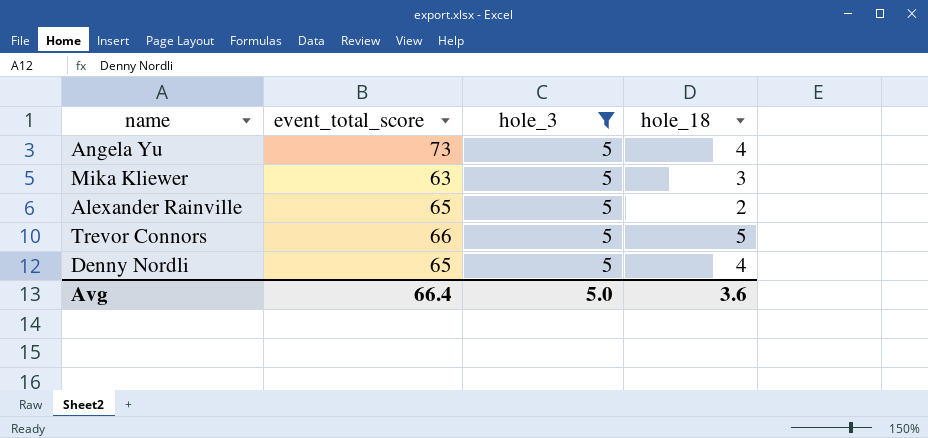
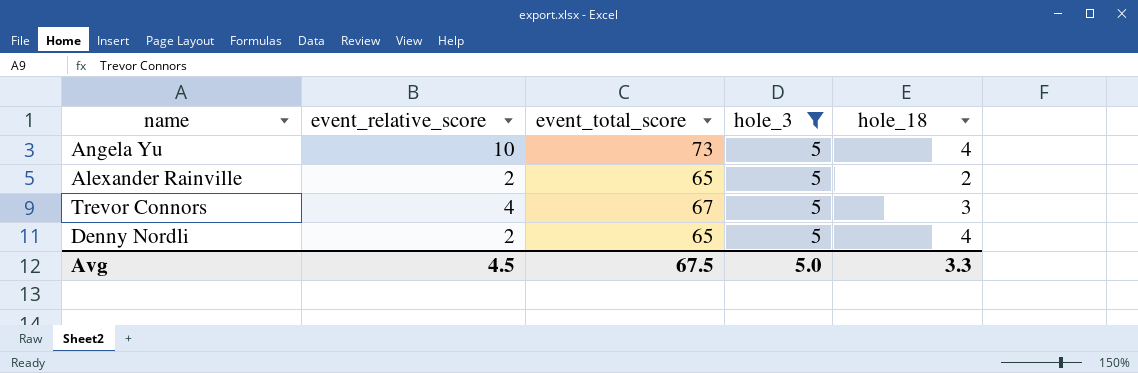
column event_relative_score | position: none -> 2
row Mika Kliewer: 63 | 5 | 3 -> none
Trevor Connors | event_total_score: 66 -> 67
Trevor Connors | hole_18: 5 -> 3
Avg | event_total_score: 66.4 -> 67.5
Avg | hole_18: 3.6 -> 3.3

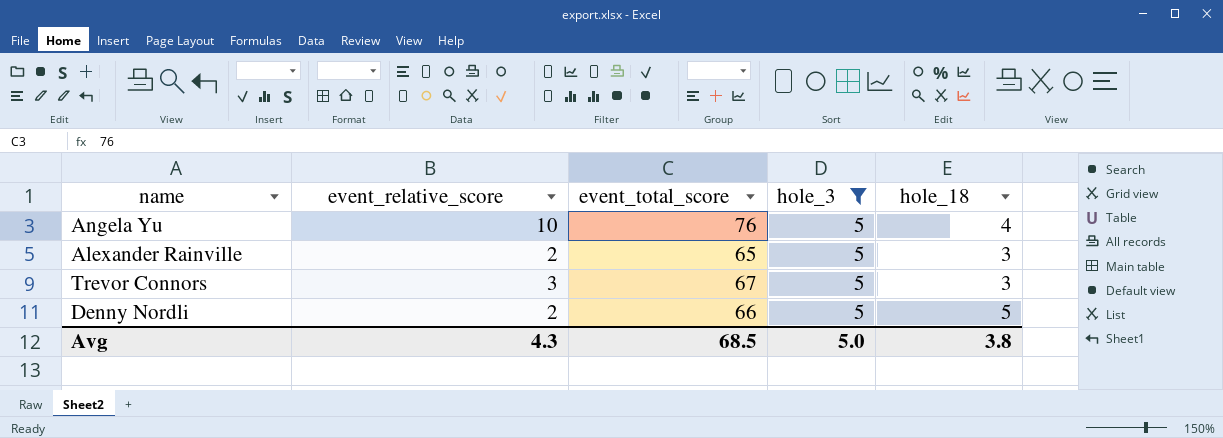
Angela Yu | event_total_score: 73 -> 76
Alexander Rainville | hole_18: 2 -> 3
Trevor Connors | event_relative_score: 4 -> 3
Denny Nordli | event_total_score: 65 -> 66
Denny Nordli | hole_18: 4 -> 5
Avg | event_relative_score: 4.5 -> 4.3
Avg | event_total_score: 67.5 -> 68.5
Avg | hole_18: 3.3 -> 3.8

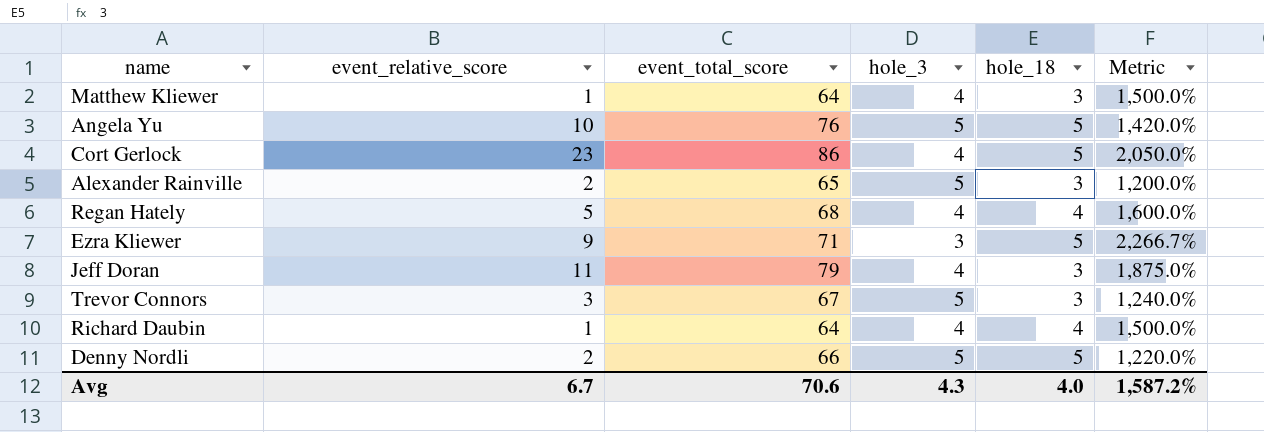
filter: hole_3 = 5 -> none
column Metric | formula: none -> ([event_total_score] - [hole_3]) / [hole_3]
Angela Yu | hole_18: 4 -> 5
Avg | event_relative_score: 4.3 -> 6.7
Avg | event_total_score: 68.5 -> 70.6
Avg | hole_3: 5.0 -> 4.3
Avg | hole_18: 3.8 -> 4.0

